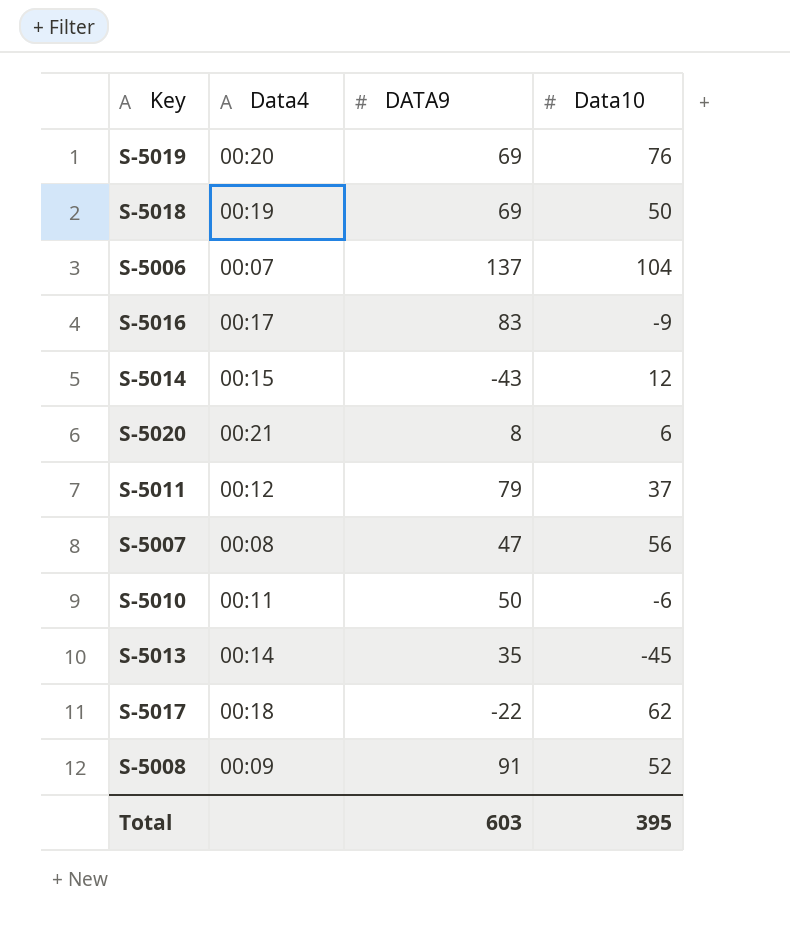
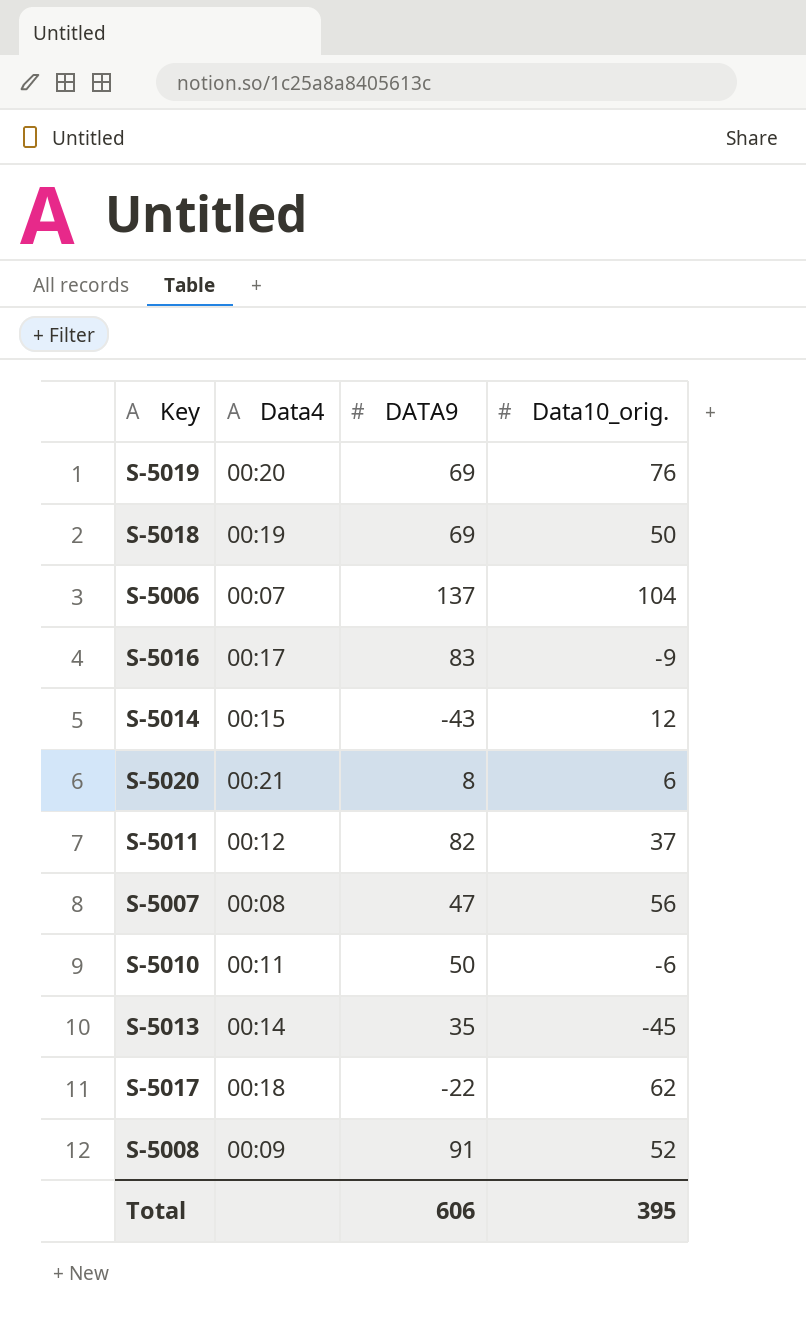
column name: Data10 -> Data10_orig.
S-5011 | DATA9: 79 -> 82
Total | DATA9: 603 -> 606

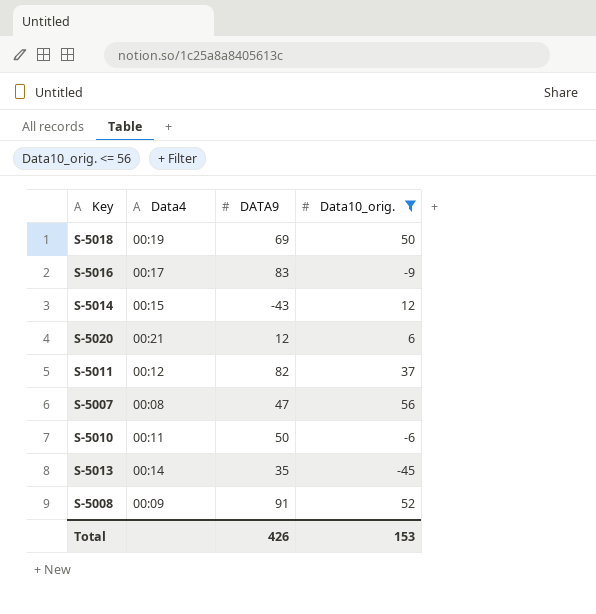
filter: none -> Data10_orig. <= 56
S-5020 | DATA9: 8 -> 12
Total | DATA9: 606 -> 426
Total | Data10_orig.: 395 -> 153

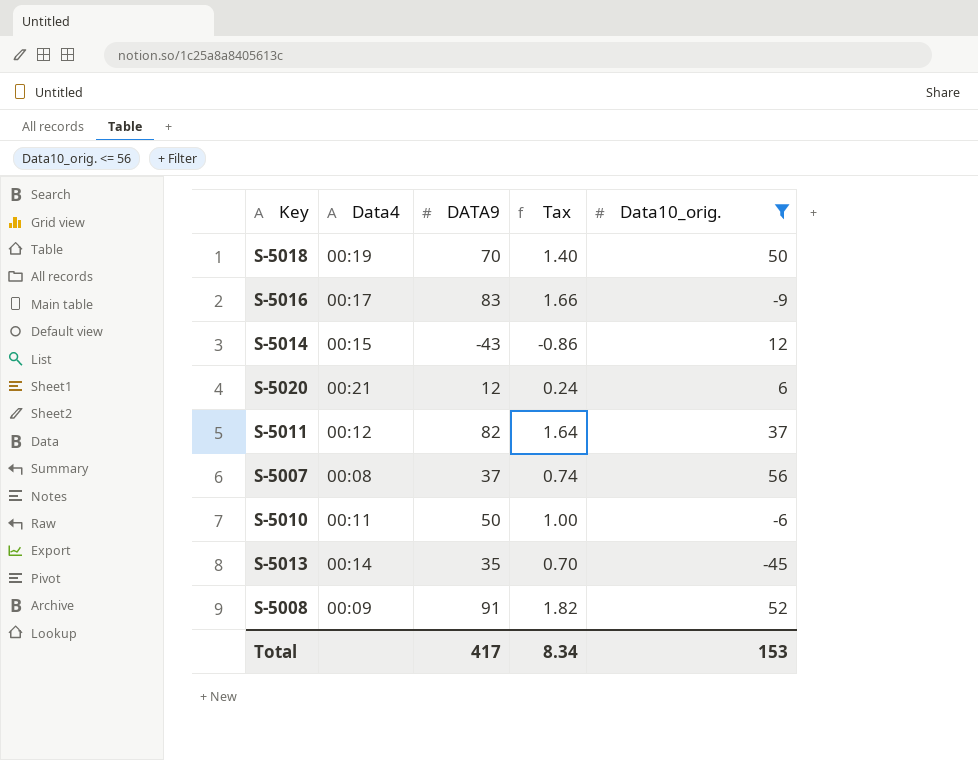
column Tax | formula: none -> [DATA9] * 0.02
S-5018 | DATA9: 69 -> 70
S-5007 | DATA9: 47 -> 37
Total | DATA9: 426 -> 417

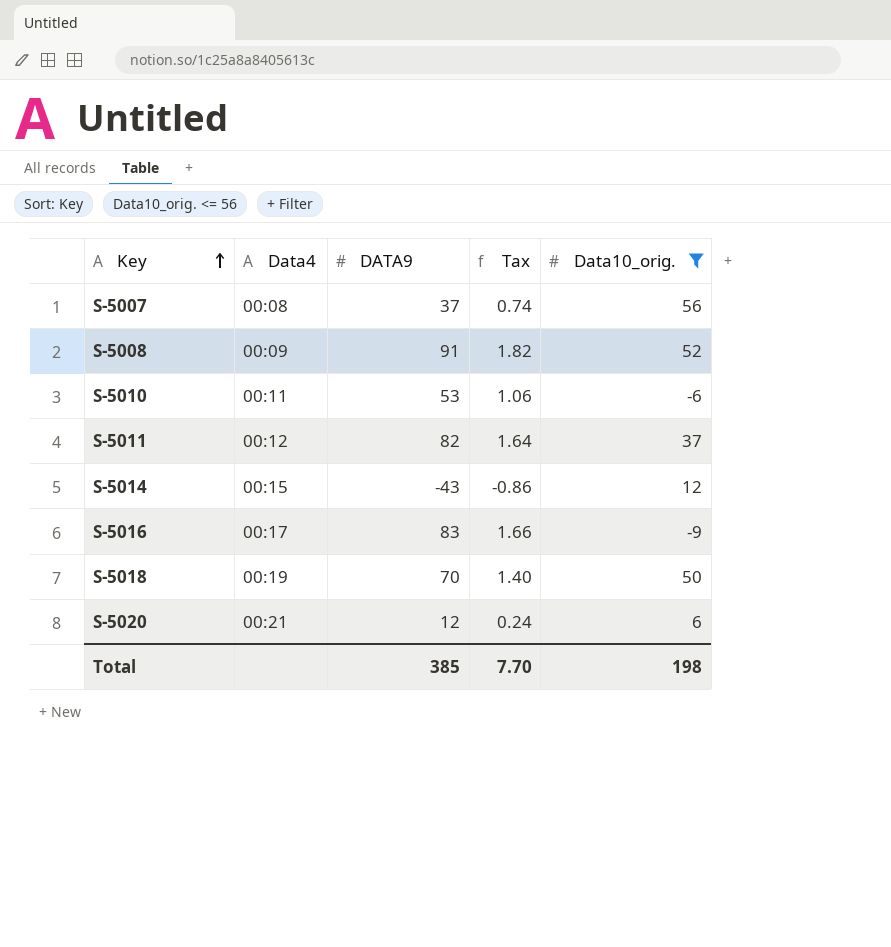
row order: none -> Key ascending
row S-5013: 00:14 | 35 | 0.70 | -45 -> none
S-5010 | DATA9: 50 -> 53
S-5010 | Tax: 1.00 -> 1.06
Total | DATA9: 417 -> 385
Total | Tax: 8.34 -> 7.70
Total | Data10_orig.: 153 -> 198

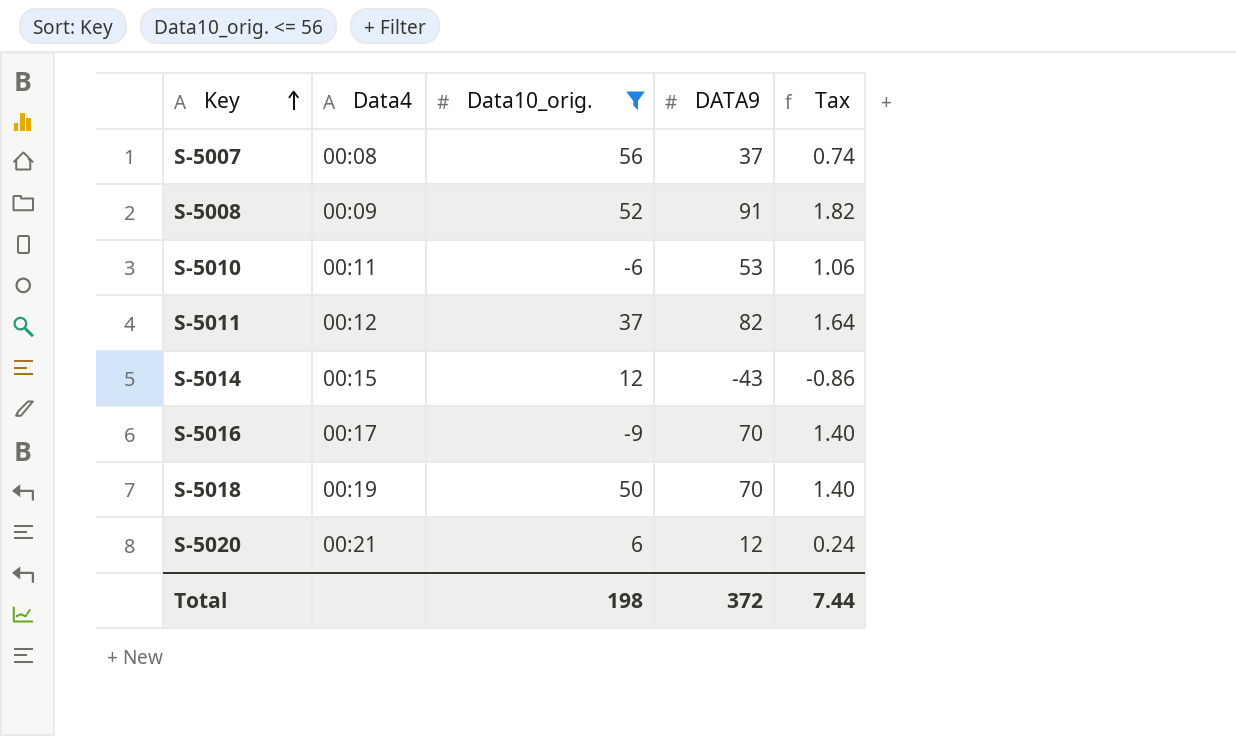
column Data10_orig. | position: 5 -> 3
S-5016 | DATA9: 83 -> 70
S-5016 | Tax: 1.66 -> 1.40
Total | DATA9: 385 -> 372
Total | Tax: 7.70 -> 7.44

